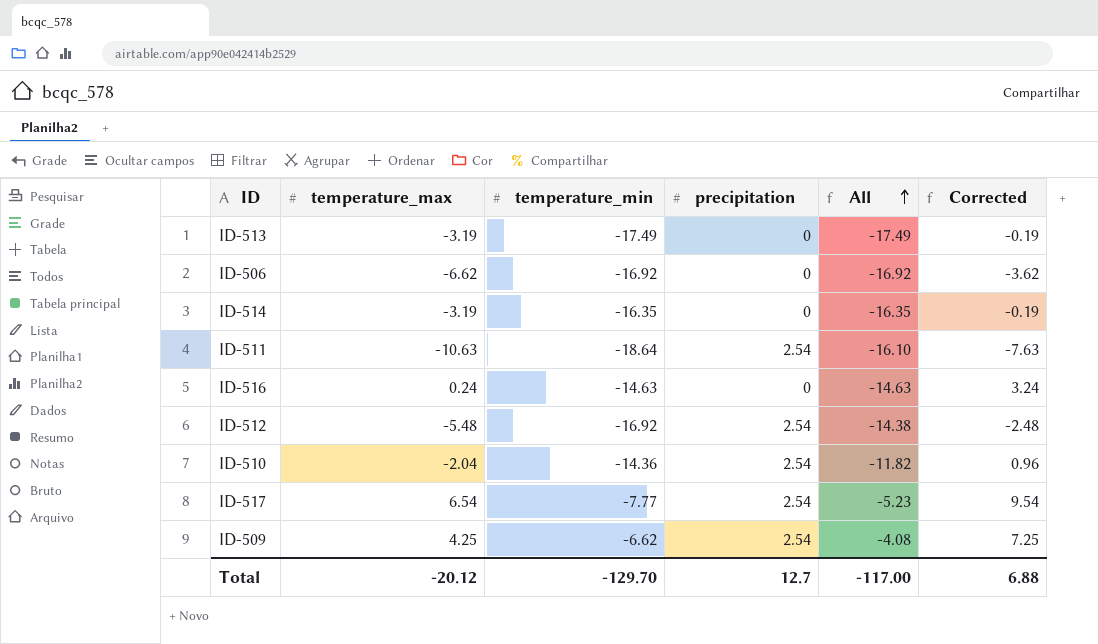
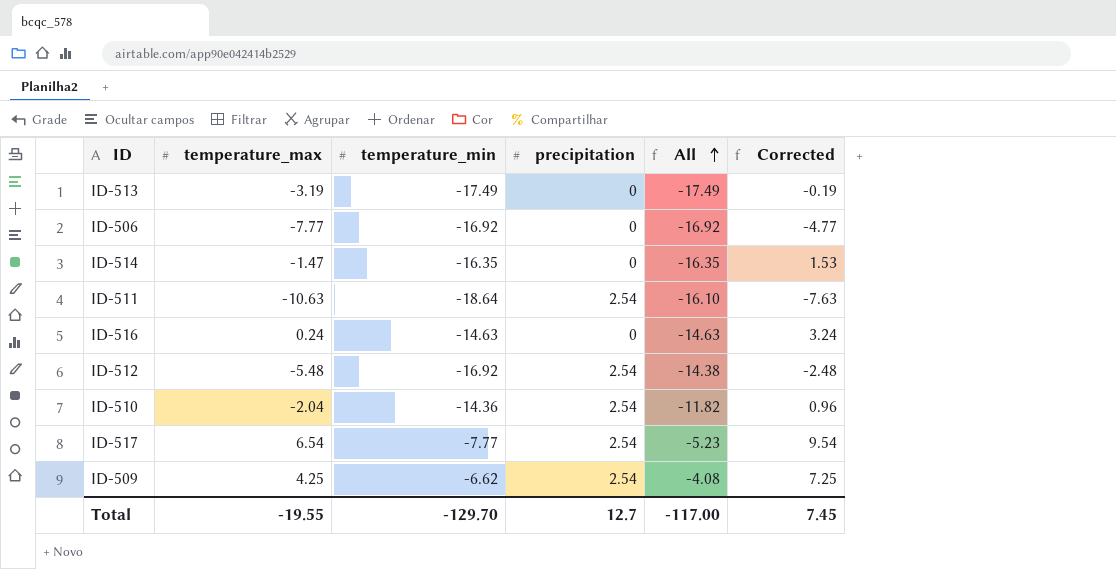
ID-506 | temperature_max: -6.62 -> -7.77
ID-506 | Corrected: -3.62 -> -4.77
ID-514 | temperature_max: -3.19 -> -1.47
ID-514 | Corrected: -0.19 -> 1.53
Total | temperature_max: -20.12 -> -19.55
Total | Corrected: 6.88 -> 7.45

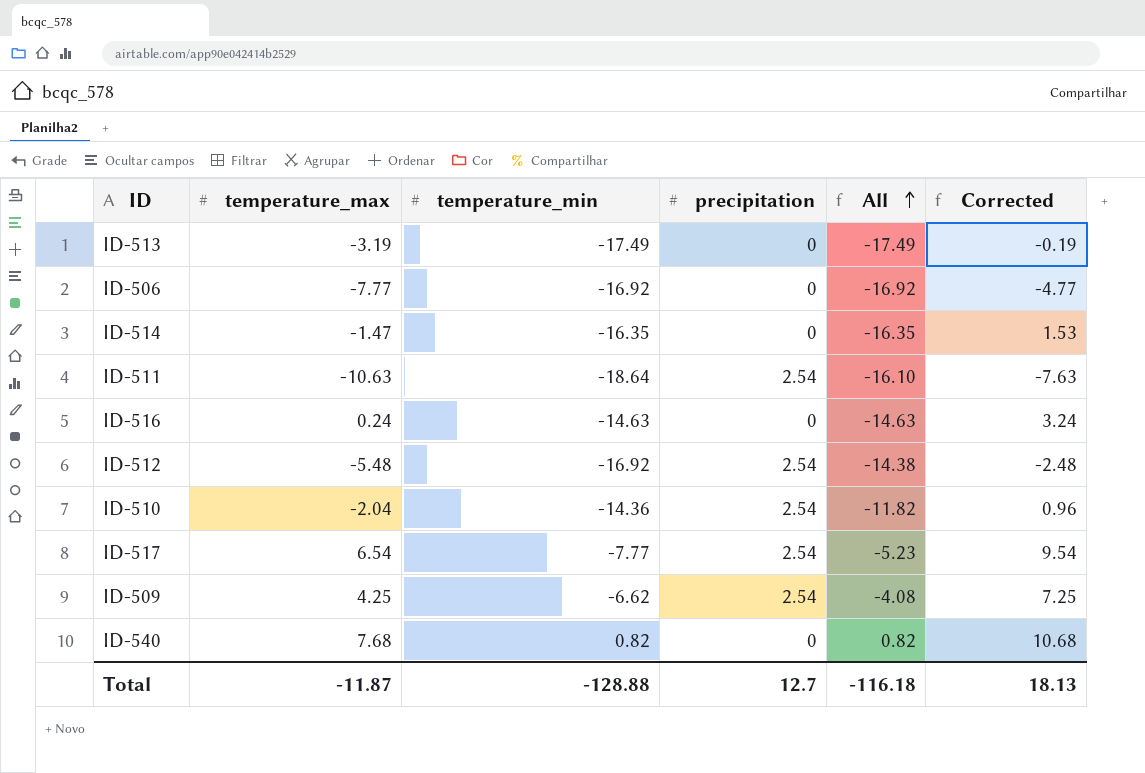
row ID-540: none -> 7.68 | 0.82 | 0 | 0.82 | 10.68
Total | temperature_max: -19.55 -> -11.87
Total | temperature_min: -129.70 -> -128.88
Total | All: -117.00 -> -116.18
Total | Corrected: 7.45 -> 18.13

